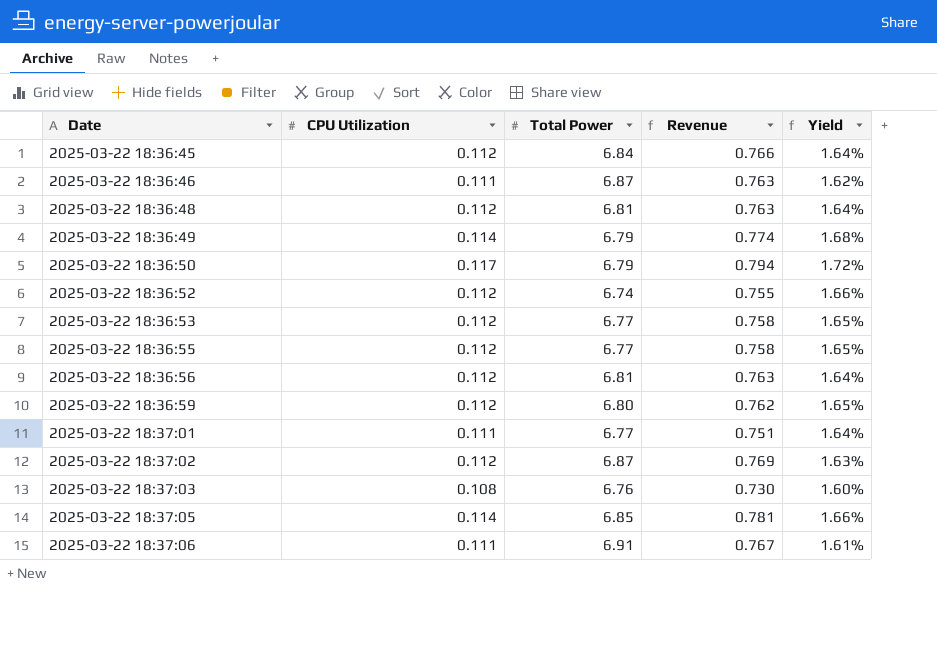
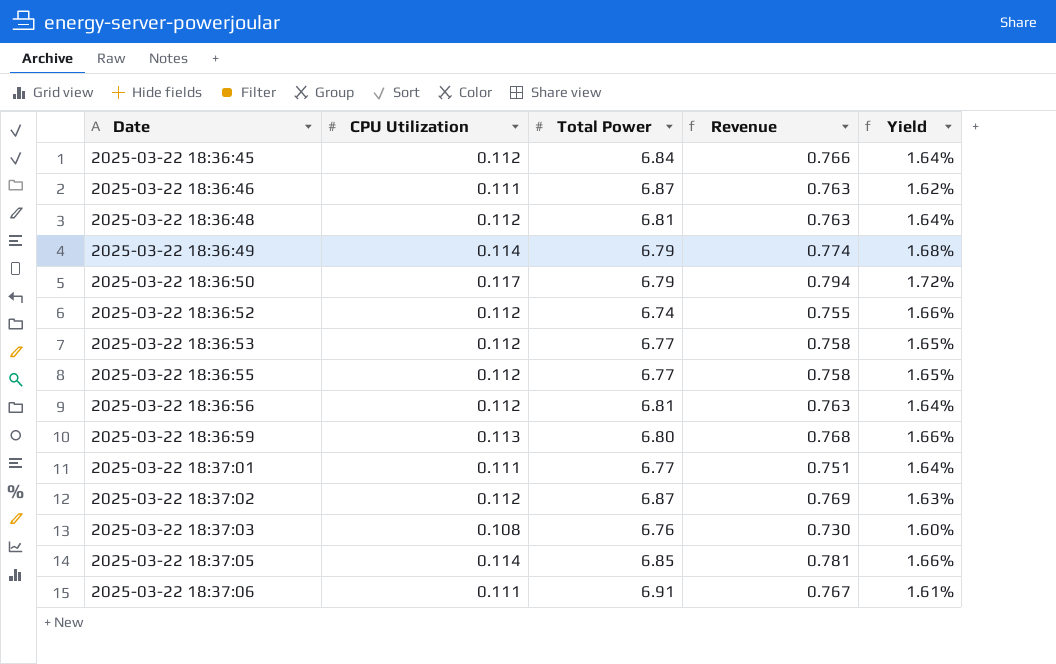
2025-03-22 18:36:59 | CPU Utilization: 0.112 -> 0.113
2025-03-22 18:36:59 | Revenue: 0.762 -> 0.768
2025-03-22 18:36:59 | Yield: 1.65% -> 1.66%

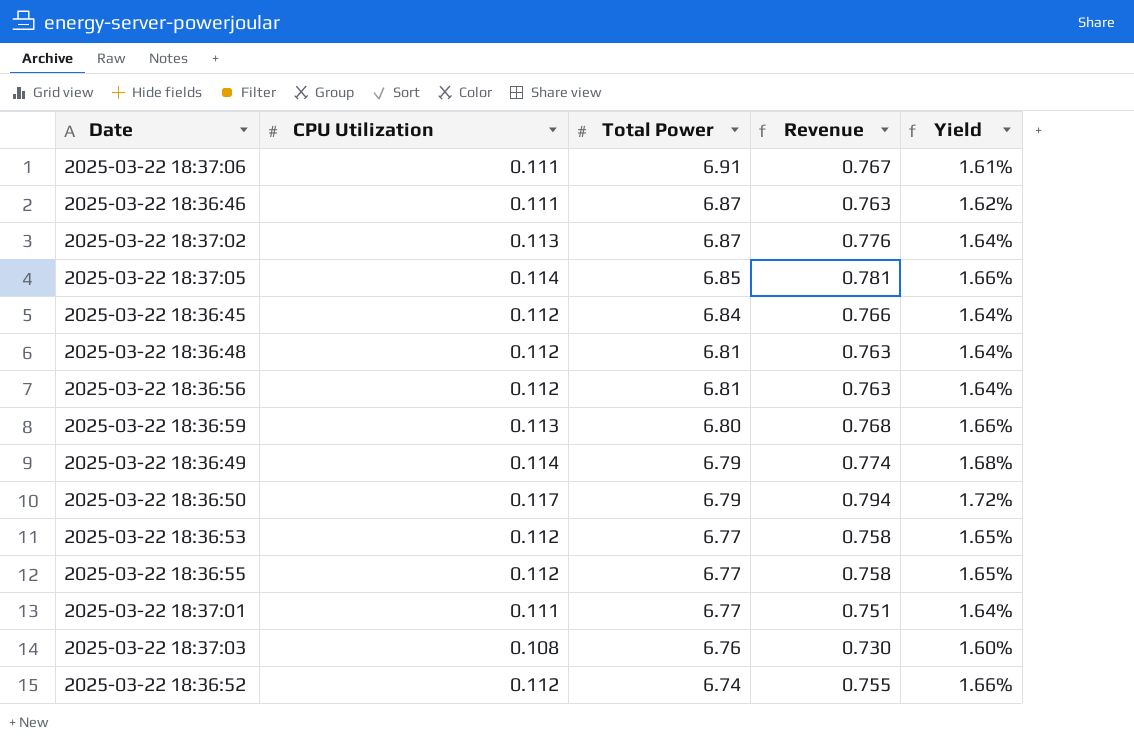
row order: Date ascending -> Total Power descending
2025-03-22 18:37:02 | CPU Utilization: 0.112 -> 0.113
2025-03-22 18:37:02 | Revenue: 0.769 -> 0.776
2025-03-22 18:37:02 | Yield: 1.63% -> 1.64%

